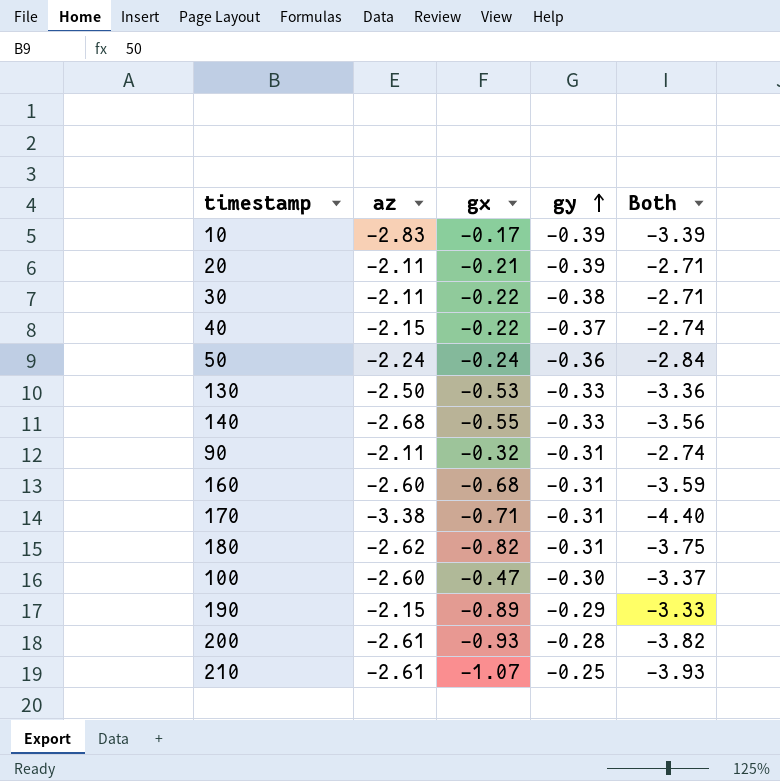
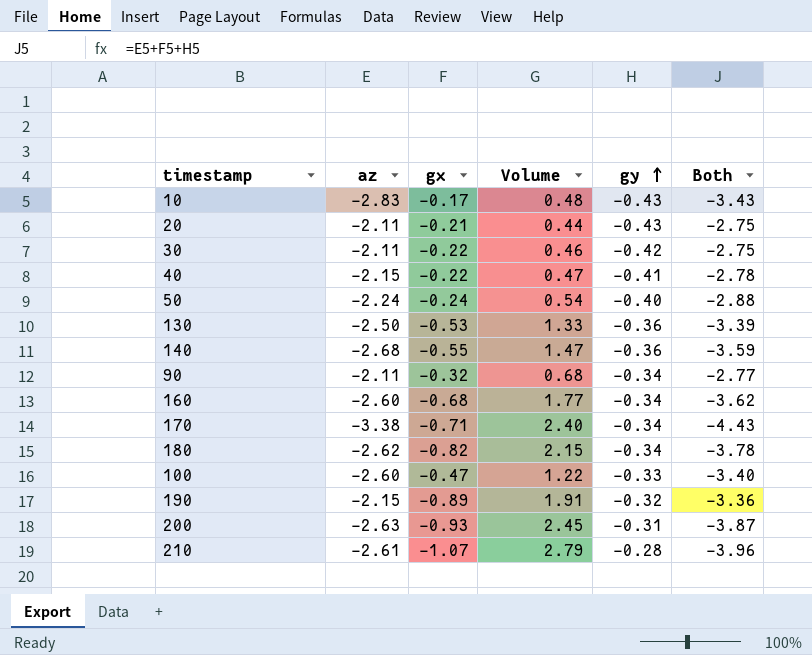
column Volume | formula: none -> [az] * [gx]
10 | gy: -0.39 -> -0.43
10 | Both: -3.39 -> -3.43
20 | gy: -0.39 -> -0.43
20 | Both: -2.71 -> -2.75
30 | gy: -0.38 -> -0.42
30 | Both: -2.71 -> -2.75
40 | gy: -0.37 -> -0.41
40 | Both: -2.74 -> -2.78
50 | gy: -0.36 -> -0.40
50 | Both: -2.84 -> -2.88
130 | gy: -0.33 -> -0.36
130 | Both: -3.36 -> -3.39
140 | gy: -0.33 -> -0.36
140 | Both: -3.56 -> -3.59
90 | gy: -0.31 -> -0.34
90 | Both: -2.74 -> -2.77
160 | gy: -0.31 -> -0.34
160 | Both: -3.59 -> -3.62
170 | gy: -0.31 -> -0.34
170 | Both: -4.40 -> -4.43
180 | gy: -0.31 -> -0.34
180 | Both: -3.75 -> -3.78
100 | gy: -0.30 -> -0.33
100 | Both: -3.37 -> -3.40
190 | gy: -0.29 -> -0.32
190 | Both: -3.33 -> -3.36
200 | az: -2.61 -> -2.63
200 | gy: -0.28 -> -0.31
200 | Both: -3.82 -> -3.87
210 | gy: -0.25 -> -0.28
210 | Both: -3.93 -> -3.96

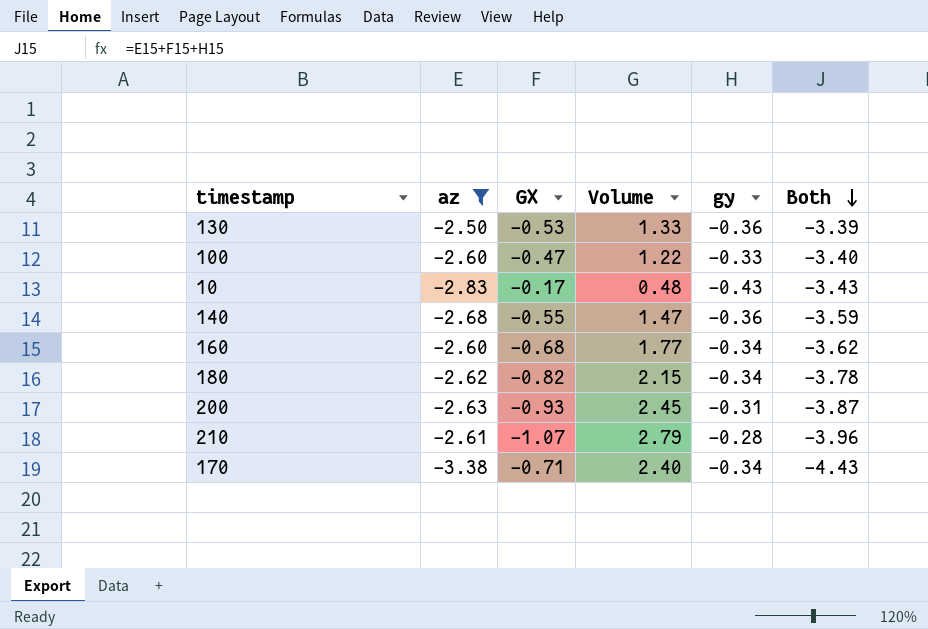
filter: none -> az <= -2.50
row order: gy ascending -> Both descending
column name: gx -> GX

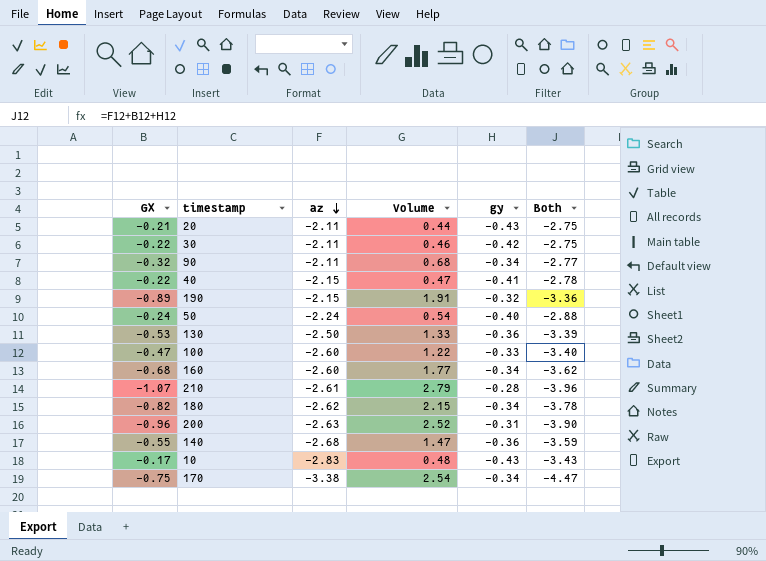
filter: az <= -2.50 -> none
row order: Both descending -> az descending
column GX | position: 3 -> 1
200 | GX: -0.93 -> -0.96
200 | Volume: 2.45 -> 2.52
200 | Both: -3.87 -> -3.90
170 | GX: -0.71 -> -0.75
170 | Volume: 2.40 -> 2.54
170 | Both: -4.43 -> -4.47

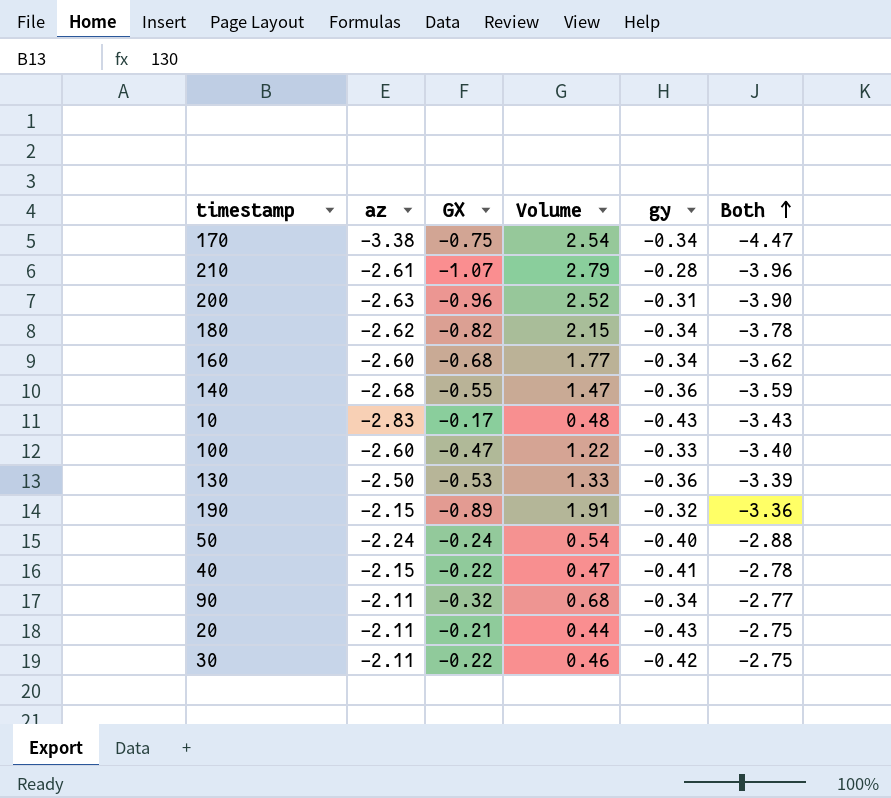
row order: az descending -> Both ascending
column GX | position: 1 -> 3

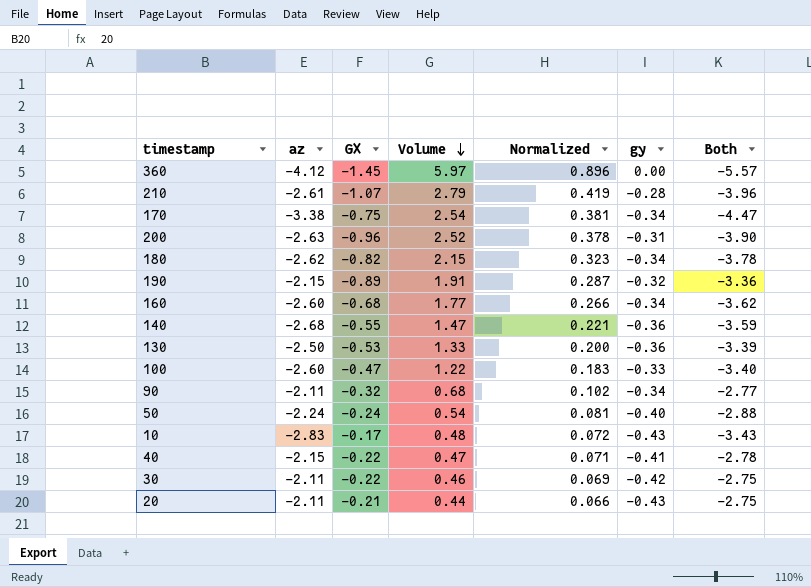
row order: Both ascending -> Volume descending
column Normalized | formula: none -> [Volume] * 0.15
row 360: none -> -4.12 | -1.45 | 5.97 | 0.896 | 0.00 | -5.57

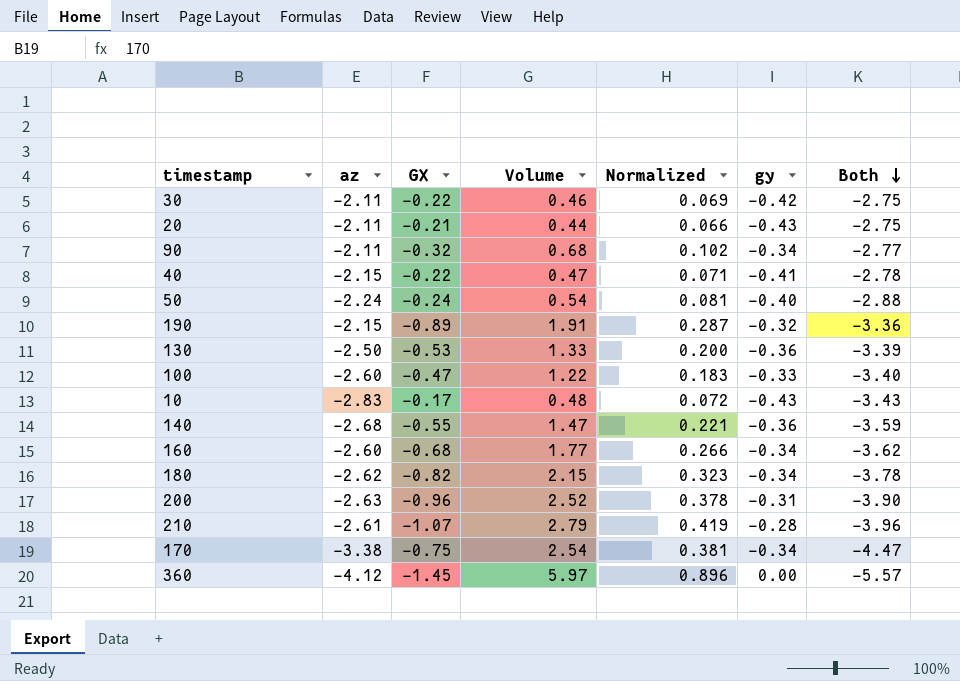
row order: Volume descending -> Both descending

